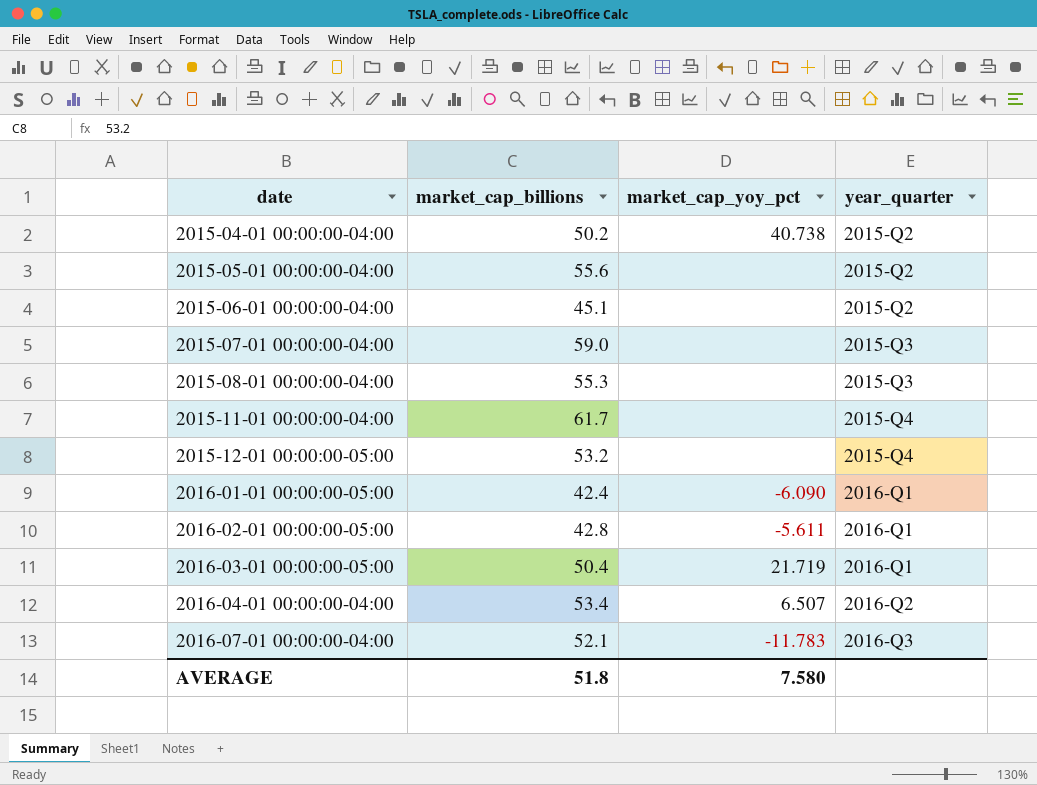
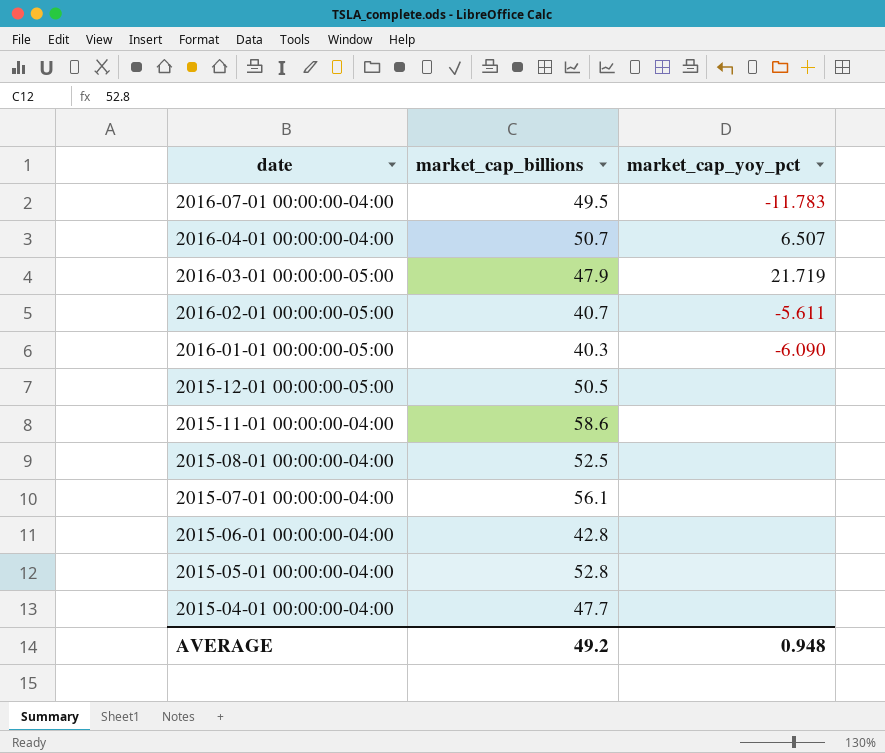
row order: date ascending -> date descending
column year_quarter | position: 4 -> none
2016-07-01 00:00:00-04:00 | market_cap_billions: 52.1 -> 49.5
2016-04-01 00:00:00-04:00 | market_cap_billions: 53.4 -> 50.7
2016-03-01 00:00:00-05:00 | market_cap_billions: 50.4 -> 47.9
2016-02-01 00:00:00-05:00 | market_cap_billions: 42.8 -> 40.7
2016-01-01 00:00:00-05:00 | market_cap_billions: 42.4 -> 40.3
2015-12-01 00:00:00-05:00 | market_cap_billions: 53.2 -> 50.5
2015-11-01 00:00:00-04:00 | market_cap_billions: 61.7 -> 58.6
2015-08-01 00:00:00-04:00 | market_cap_billions: 55.3 -> 52.5
2015-07-01 00:00:00-04:00 | market_cap_billions: 59.0 -> 56.1
2015-06-01 00:00:00-04:00 | market_cap_billions: 45.1 -> 42.8
2015-05-01 00:00:00-04:00 | market_cap_billions: 55.6 -> 52.8
2015-04-01 00:00:00-04:00 | market_cap_billions: 50.2 -> 47.7
2015-04-01 00:00:00-04:00 | market_cap_yoy_pct: 40.738 -> none
AVERAGE | market_cap_billions: 51.8 -> 49.2
AVERAGE | market_cap_yoy_pct: 7.580 -> 0.948

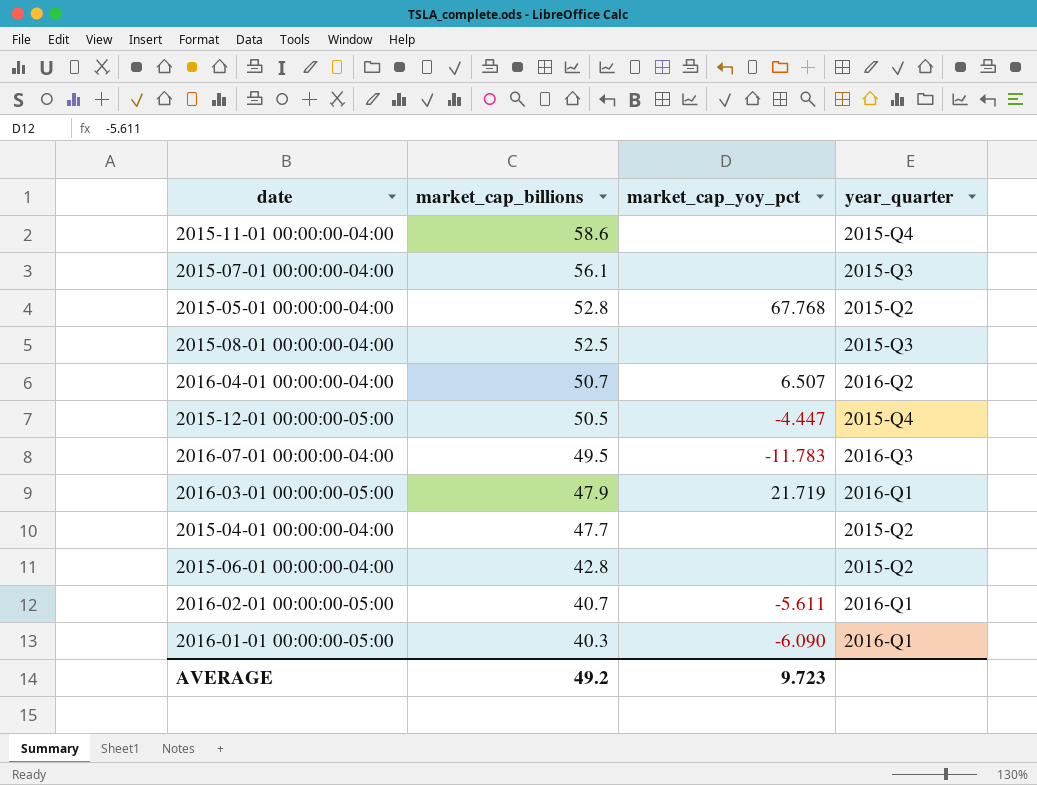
row order: date descending -> market_cap_billions descending
column year_quarter | position: none -> 4
2015-05-01 00:00:00-04:00 | market_cap_yoy_pct: none -> 67.768
2015-12-01 00:00:00-05:00 | market_cap_yoy_pct: none -> -4.447
AVERAGE | market_cap_yoy_pct: 0.948 -> 9.723

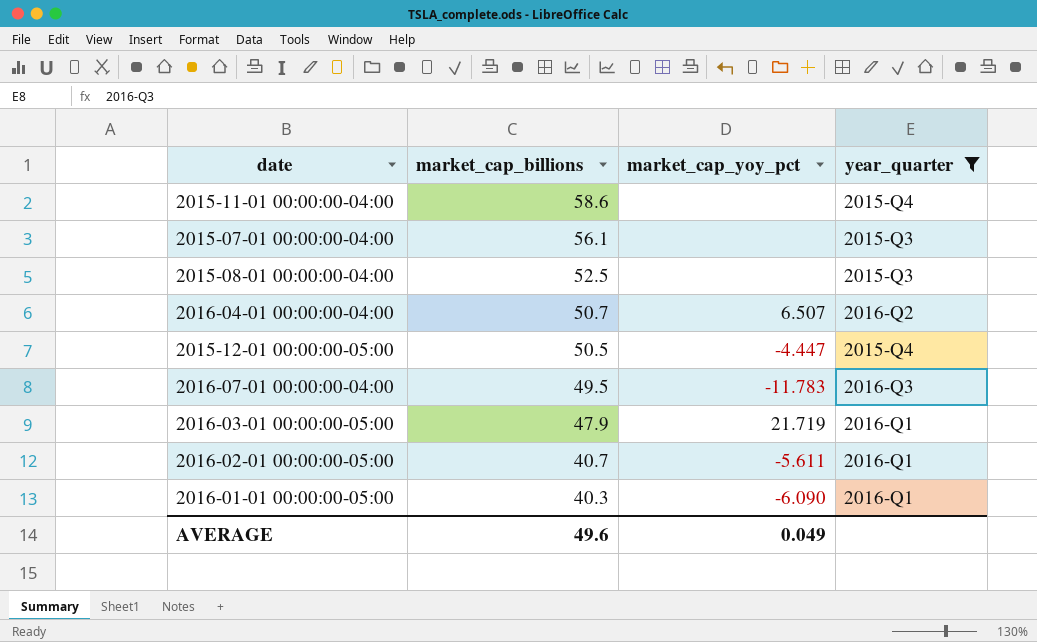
filter: none -> year_quarter != 2015-Q2
AVERAGE | market_cap_billions: 49.2 -> 49.6
AVERAGE | market_cap_yoy_pct: 9.723 -> 0.049

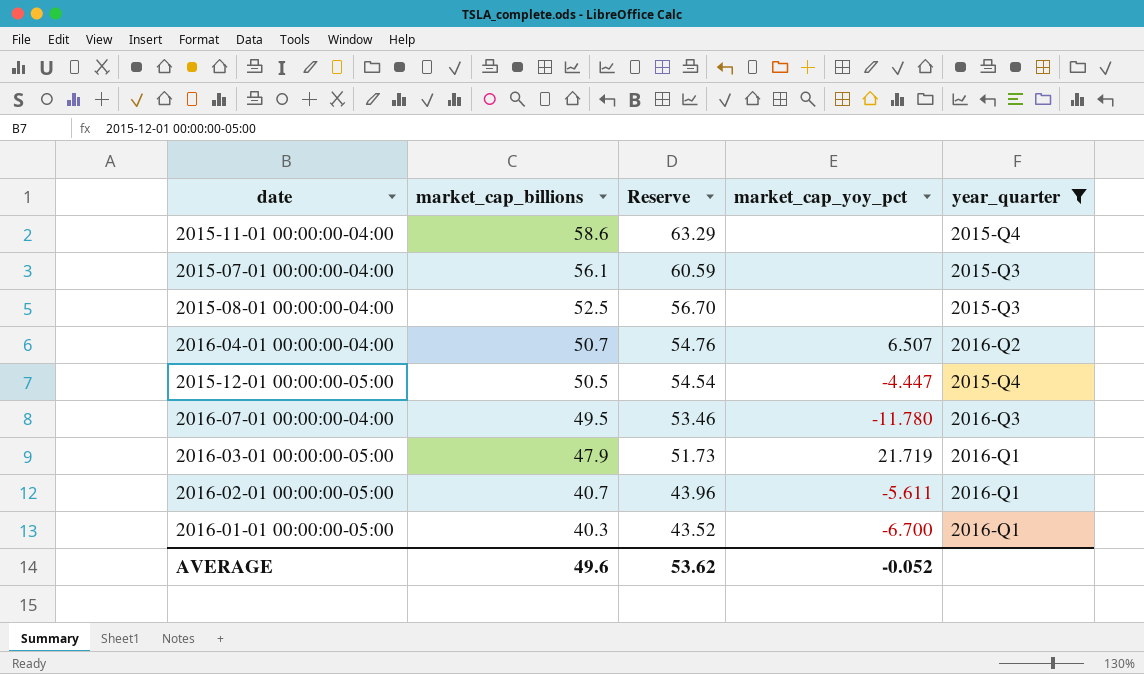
column Reserve | formula: none -> [market_cap_billions] * 1.08
2016-07-01 00:00:00-04:00 | market_cap_yoy_pct: -11.783 -> -11.780
2016-01-01 00:00:00-05:00 | market_cap_yoy_pct: -6.090 -> -6.700
AVERAGE | market_cap_yoy_pct: 0.049 -> -0.052

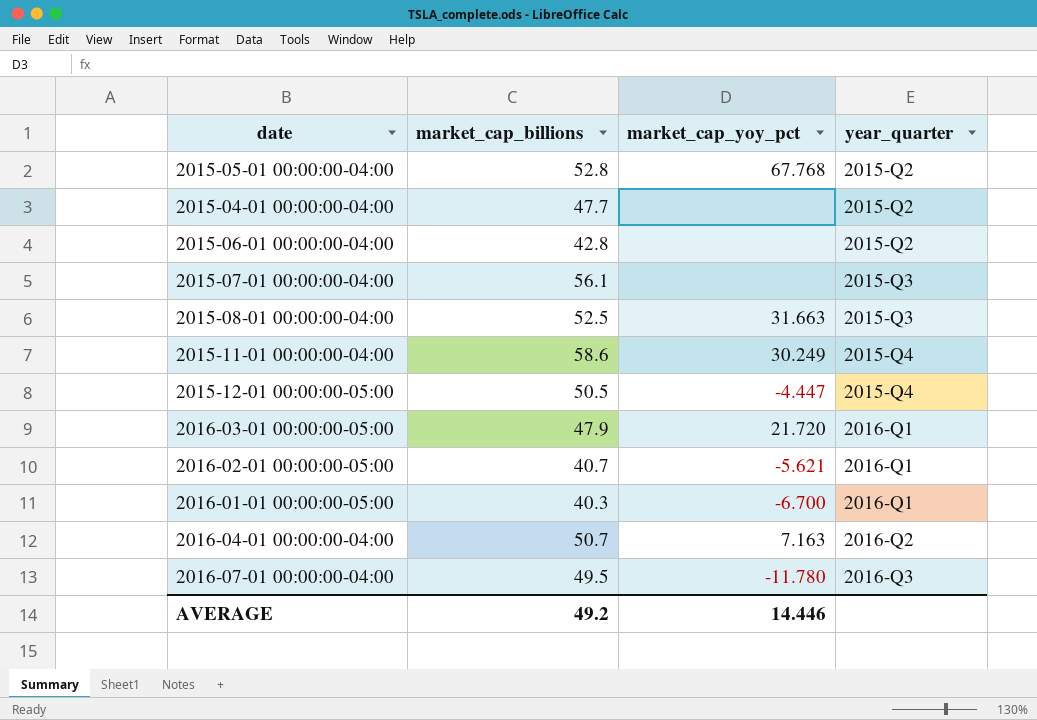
filter: year_quarter != 2015-Q2 -> none
row order: market_cap_billions descending -> year_quarter ascending
column Reserve | formula: [market_cap_billions] * 1.08 -> none
2015-08-01 00:00:00-04:00 | market_cap_yoy_pct: none -> 31.663
2015-11-01 00:00:00-04:00 | market_cap_yoy_pct: none -> 30.249
2016-03-01 00:00:00-05:00 | market_cap_yoy_pct: 21.719 -> 21.720
2016-02-01 00:00:00-05:00 | market_cap_yoy_pct: -5.611 -> -5.621
2016-04-01 00:00:00-04:00 | market_cap_yoy_pct: 6.507 -> 7.163
AVERAGE | market_cap_billions: 49.6 -> 49.2
AVERAGE | market_cap_yoy_pct: -0.052 -> 14.446

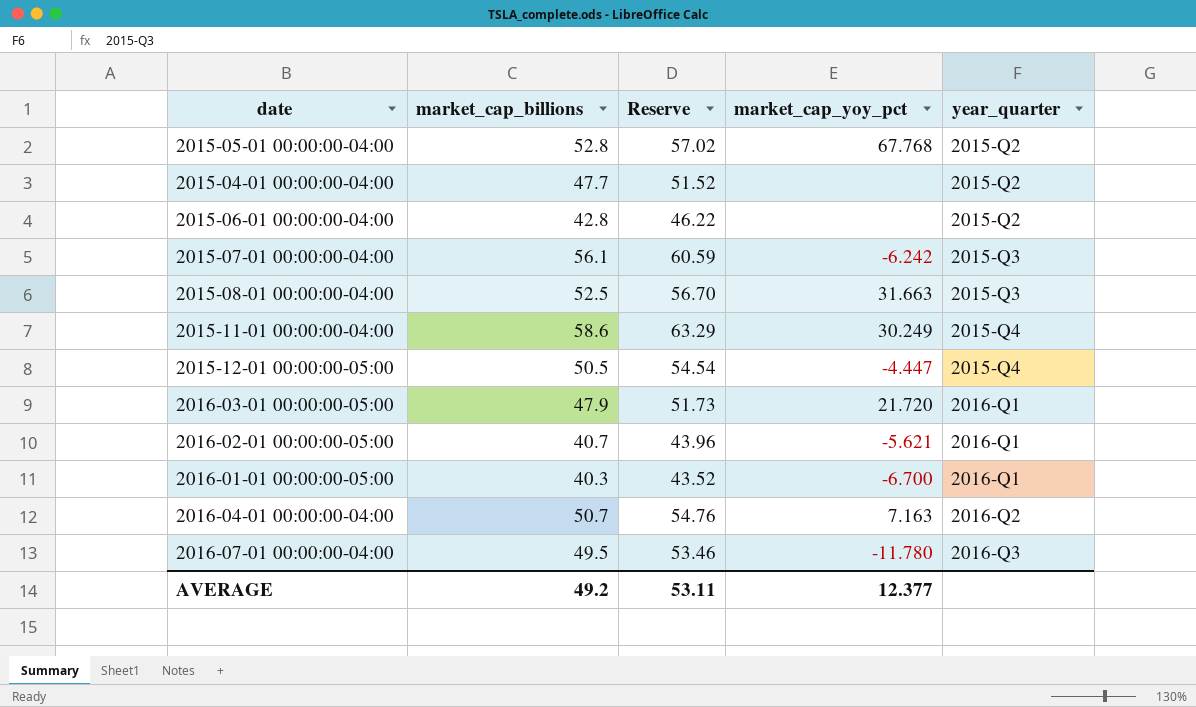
column Reserve | formula: none -> [market_cap_billions] * 1.08
2015-07-01 00:00:00-04:00 | market_cap_yoy_pct: none -> -6.242
AVERAGE | market_cap_yoy_pct: 14.446 -> 12.377

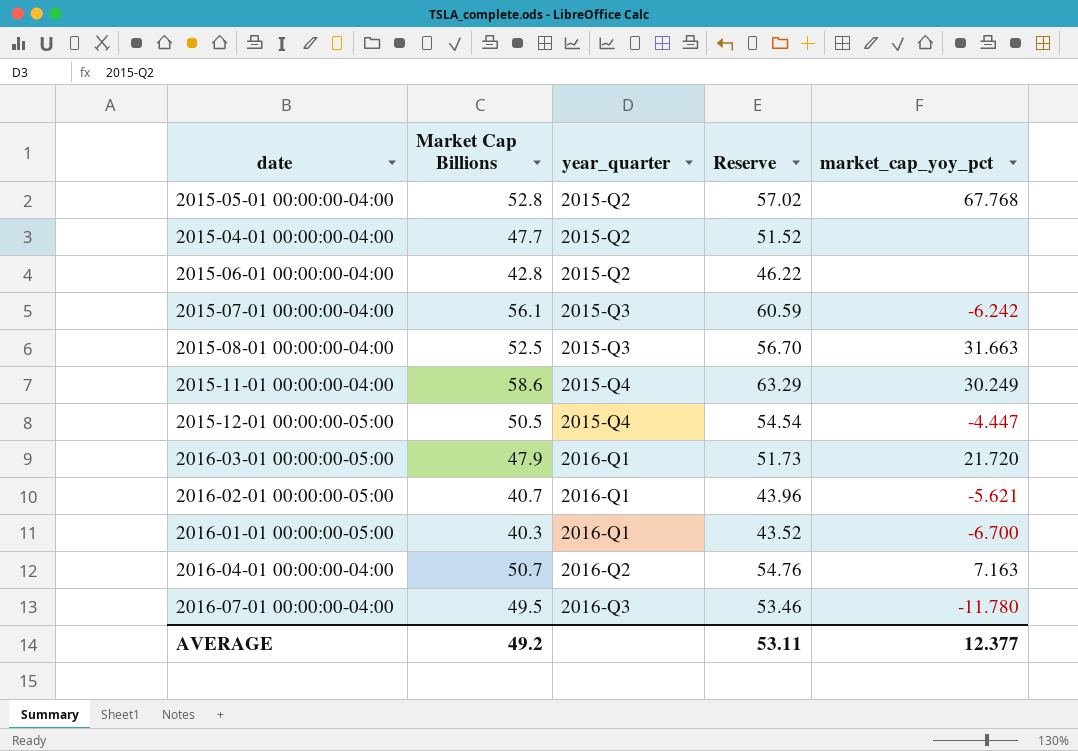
column name: market_cap_billions -> Market Cap Billions
column year_quarter | position: 5 -> 3

